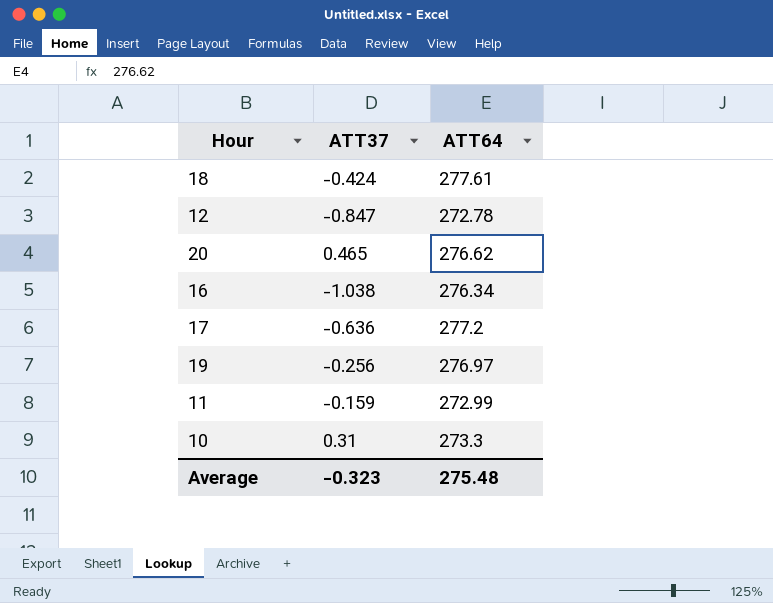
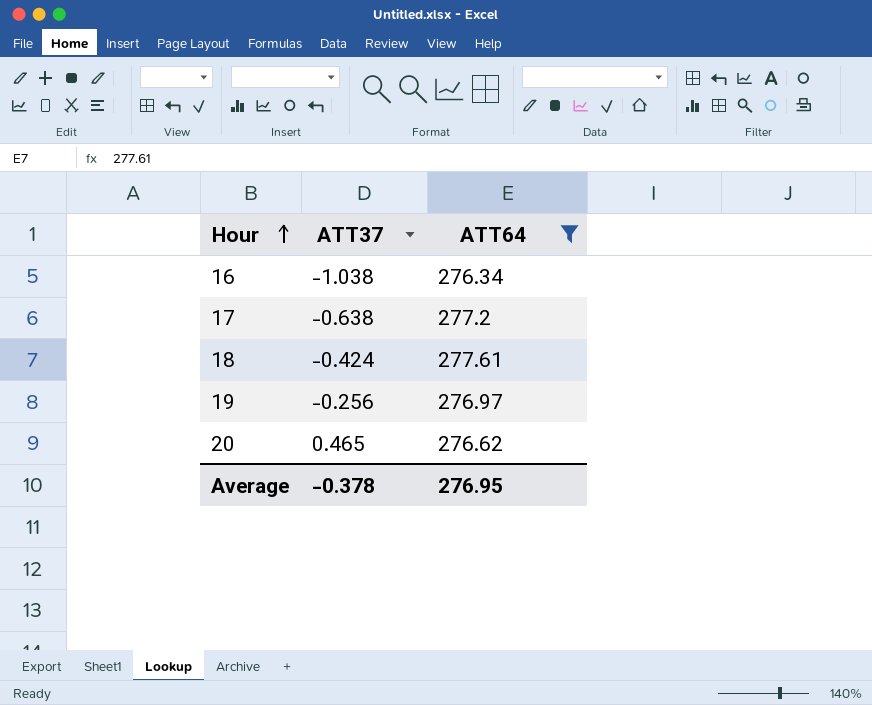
filter: none -> ATT64 >= 276.34
row order: none -> Hour ascending
17 | ATT37: -0.636 -> -0.638
Average | ATT37: -0.323 -> -0.378
Average | ATT64: 275.48 -> 276.95

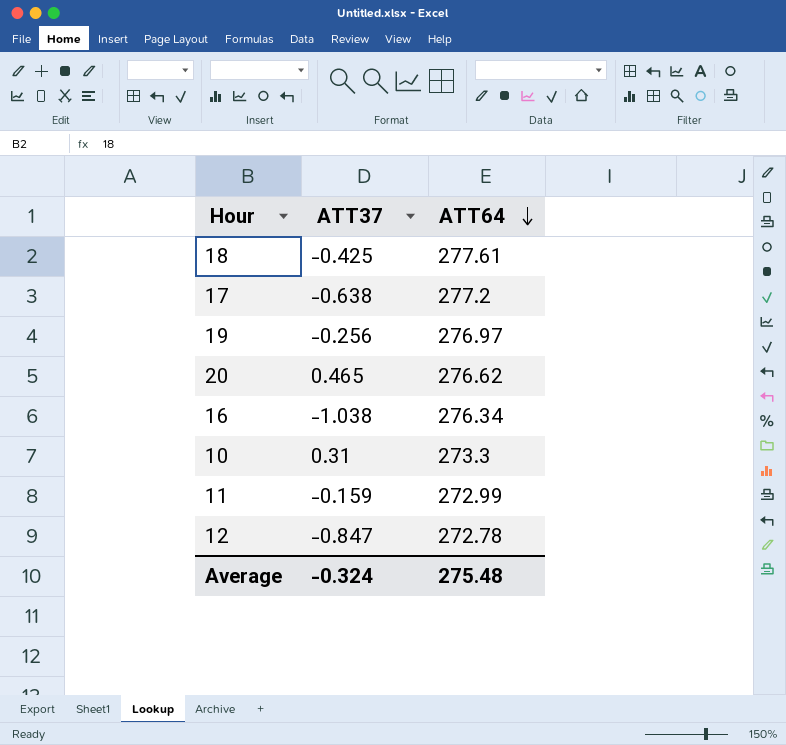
filter: ATT64 >= 276.34 -> none
row order: Hour ascending -> ATT64 descending
18 | ATT37: -0.424 -> -0.425
Average | ATT37: -0.378 -> -0.324
Average | ATT64: 276.95 -> 275.48

